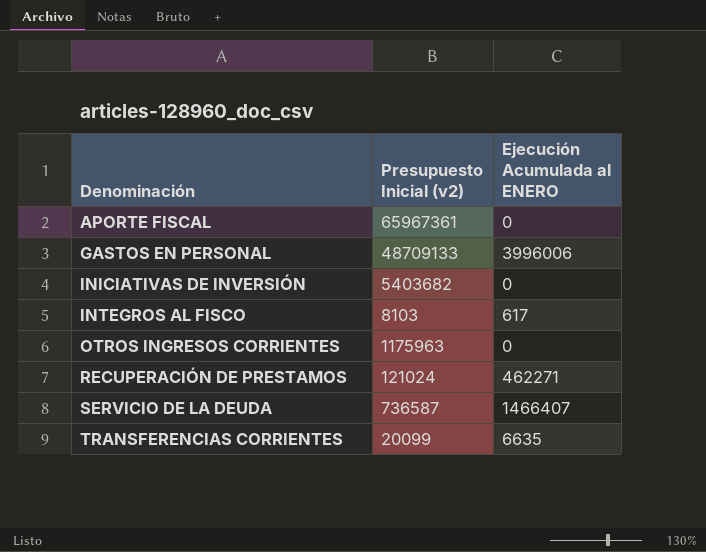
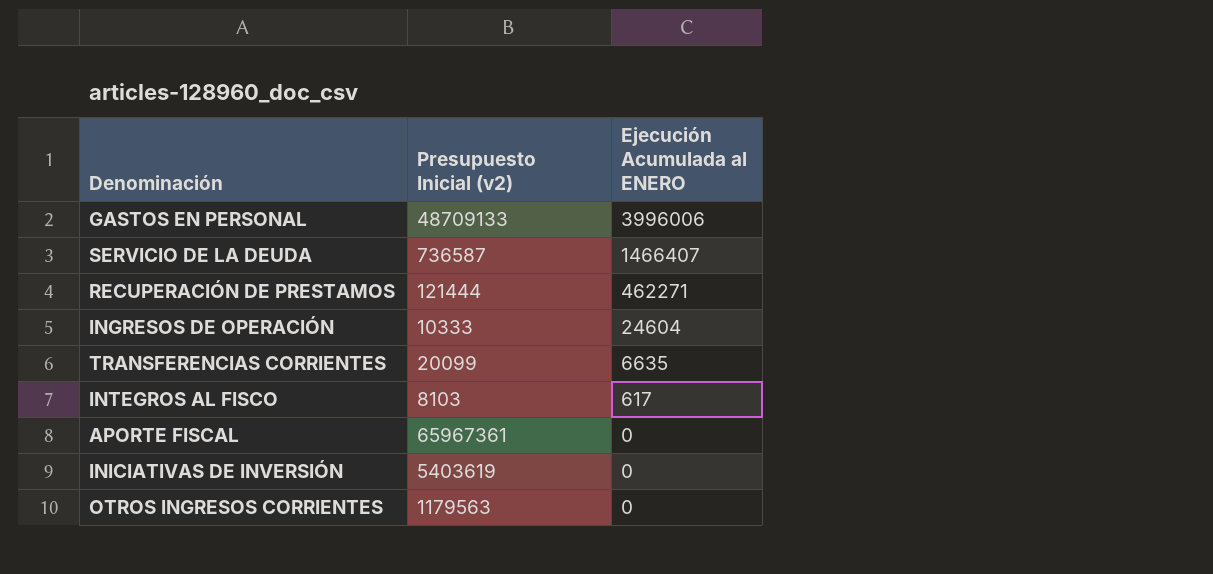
row order: Denominación ascending -> Ejecución Acumulada al ENERO descending
RECUPERACIÓN DE PRESTAMOS | Presupuesto Inicial (v2): 121024 -> 121444
row INGRESOS DE OPERACIÓN: none -> 10333 | 24604
INICIATIVAS DE INVERSIÓN | Presupuesto Inicial (v2): 5403682 -> 5403619
OTROS INGRESOS CORRIENTES | Presupuesto Inicial (v2): 1175963 -> 1179563

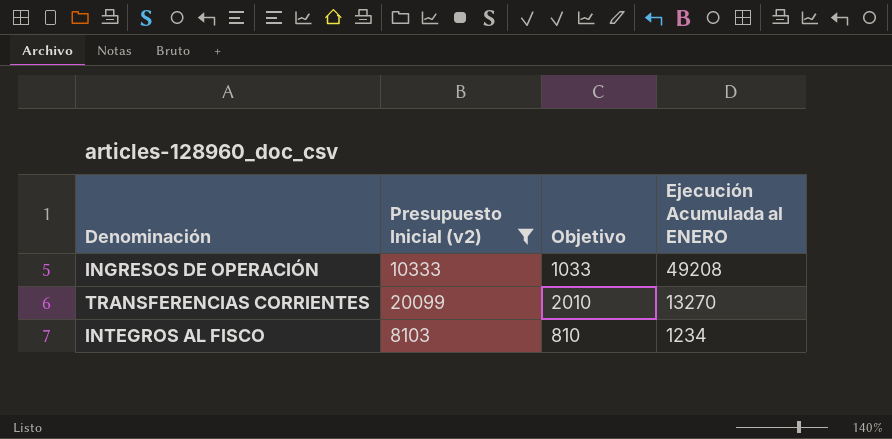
filter: none -> Presupuesto Inicial (v2) <= 20099
column Objetivo | formula: none -> [Presupuesto Inicial (v2)] * 0,1
INGRESOS DE OPERACIÓN | Ejecución Acumulada al ENERO: 24604 -> 49208
TRANSFERENCIAS CORRIENTES | Ejecución Acumulada al ENERO: 6635 -> 13270
INTEGROS AL FISCO | Ejecución Acumulada al ENERO: 617 -> 1234

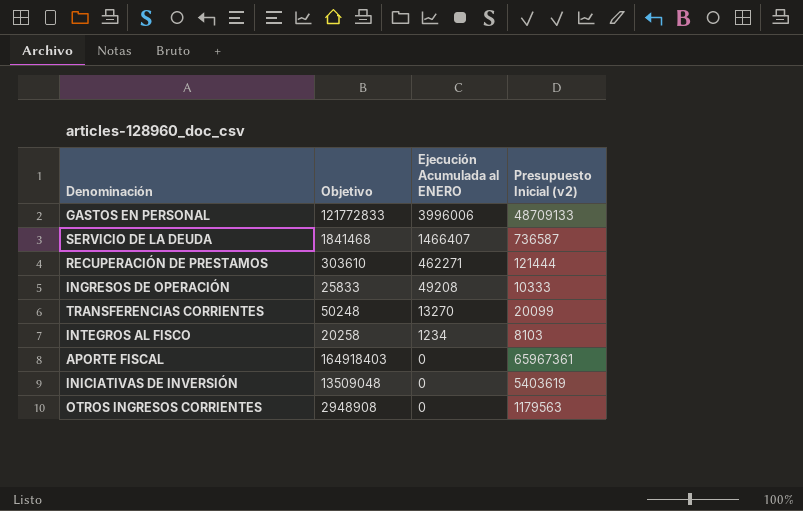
filter: Presupuesto Inicial (v2) <= 20099 -> none
column Objetivo | formula: [Presupuesto Inicial (v2)] * 0,1 -> [Presupuesto Inicial (v2)] * 2,5
column Presupuesto Inicial (v2) | position: 2 -> 4

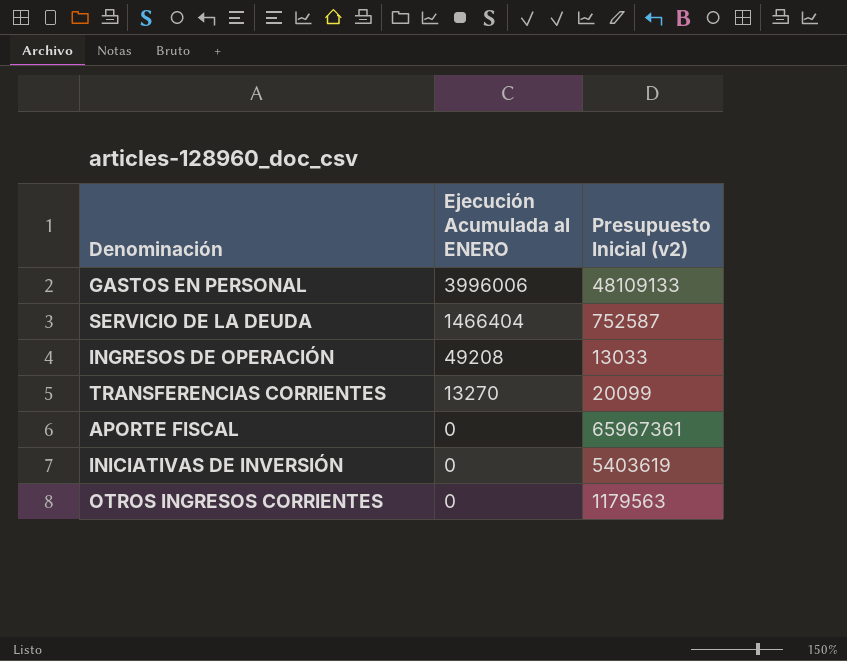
column Objetivo | formula: [Presupuesto Inicial (v2)] * 2,5 -> none
row RECUPERACIÓN DE PRESTAMOS: 303610 | 462271 | 121444 -> none
row INTEGROS AL FISCO: 20258 | 1234 | 8103 -> none
GASTOS EN PERSONAL | Presupuesto Inicial (v2): 48709133 -> 48109133
SERVICIO DE LA DEUDA | Ejecución Acumulada al ENERO: 1466407 -> 1466404
SERVICIO DE LA DEUDA | Presupuesto Inicial (v2): 736587 -> 752587
INGRESOS DE OPERACIÓN | Presupuesto Inicial (v2): 10333 -> 13033

